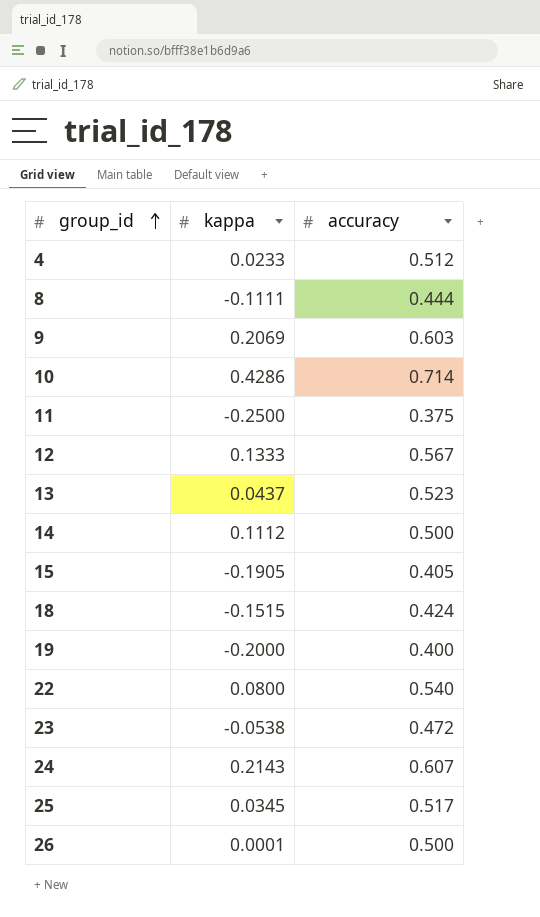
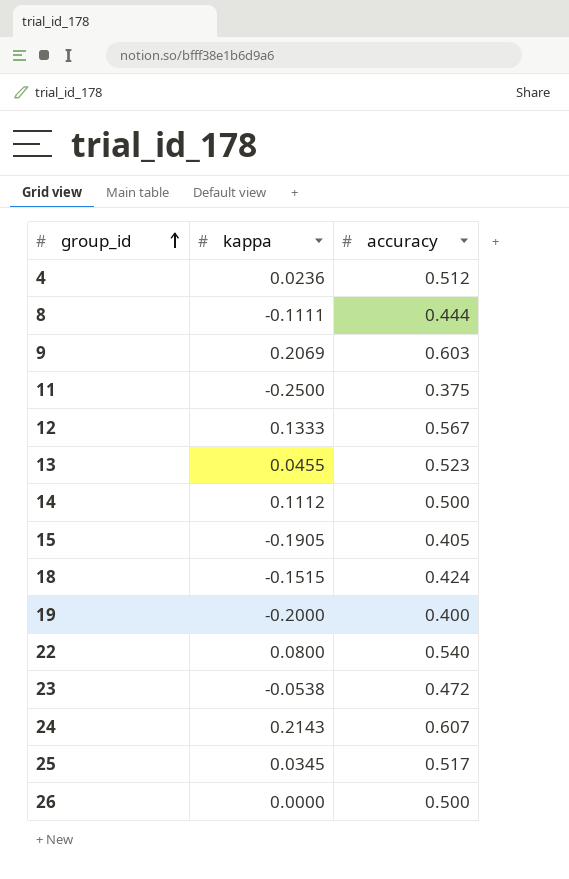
row 10: 0.4286 | 0.714 -> none
4 | kappa: 0.0233 -> 0.0236
13 | kappa: 0.0437 -> 0.0455
26 | kappa: 0.0001 -> 0.0000

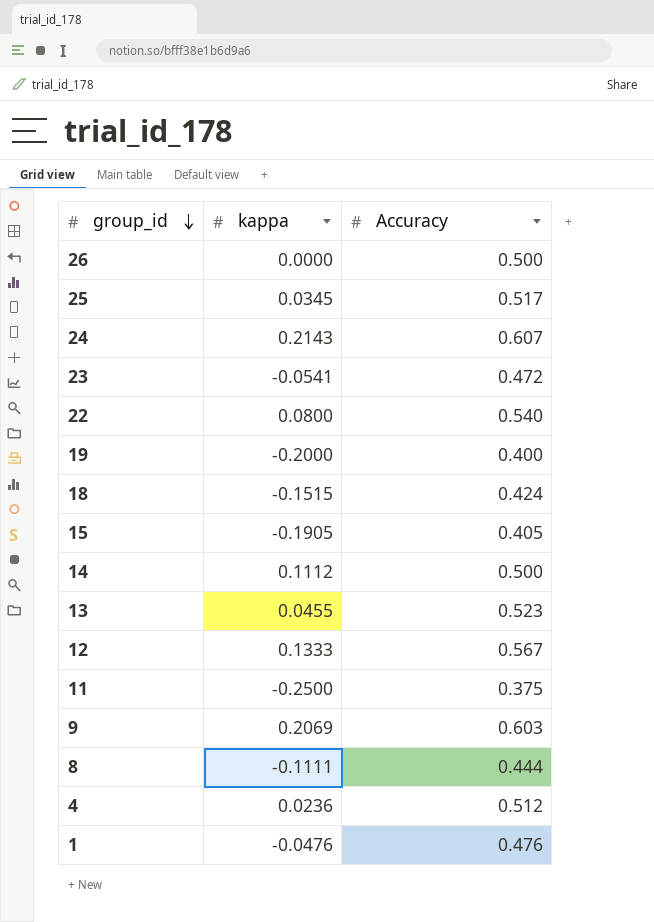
row order: group_id ascending -> group_id descending
column name: accuracy -> Accuracy
23 | kappa: -0.0538 -> -0.0541
row 1: none -> -0.0476 | 0.476

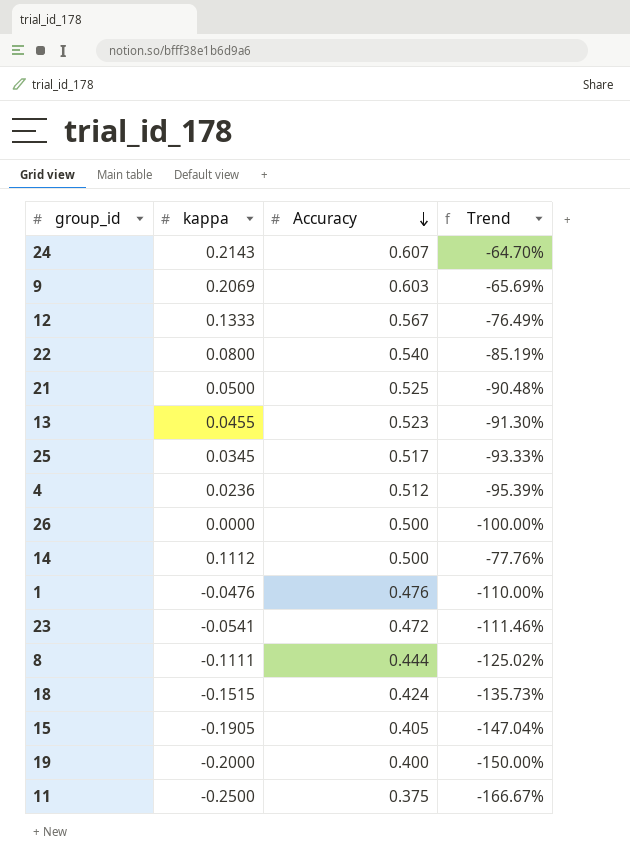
row order: group_id descending -> Accuracy descending
column Trend | formula: none -> ([kappa] - [Accuracy]) / [Accuracy]
row 21: none -> 0.0500 | 0.525 | -90.48%

